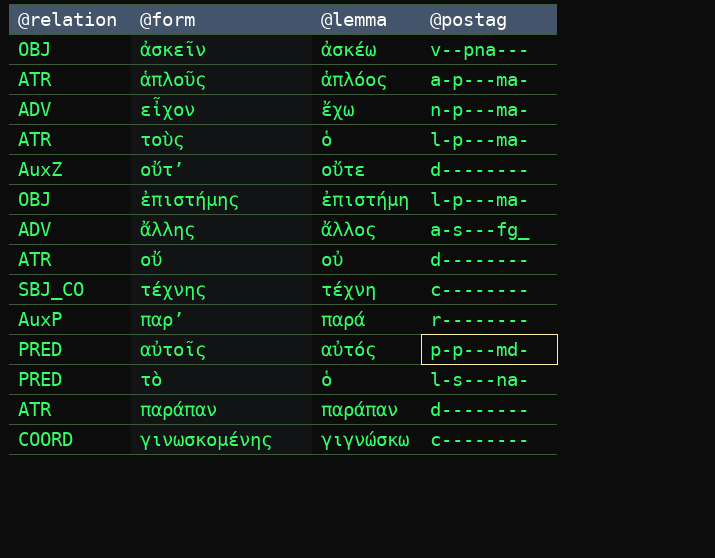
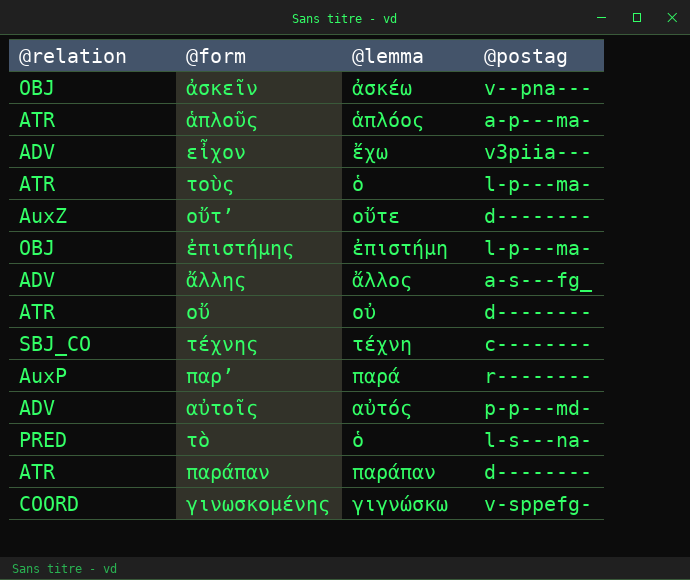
εἶχον | @postag: n-p---ma- -> v3piia---
αὐτοῖς | @relation: PRED -> ADV
γινωσκομένης | @postag: c-------- -> v-sppefg-

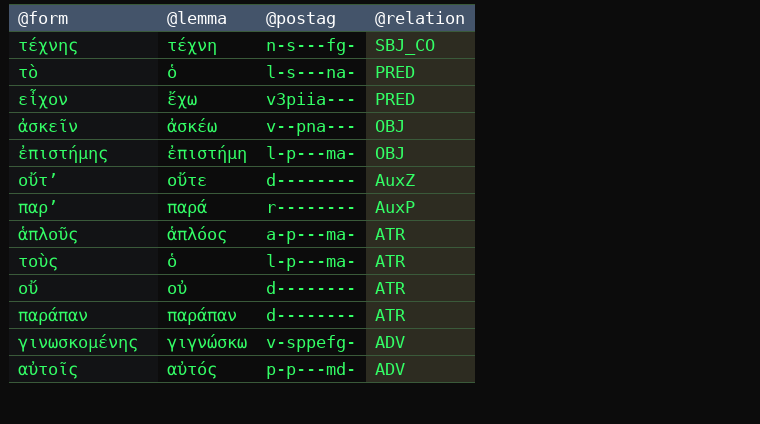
row order: none -> @relation descending
column @relation | position: 1 -> 4
row ἄλλης: ADV | ἄλλος | a-s---fg_ -> none
τέχνης | @postag: c-------- -> n-s---fg-
εἶχον | @relation: ADV -> PRED
γινωσκομένης | @relation: COORD -> ADV

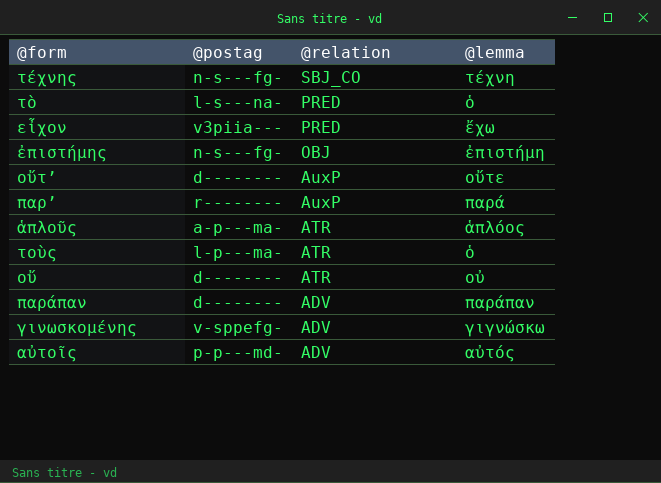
column @lemma | position: 2 -> 4
row ἀσκεῖν: ἀσκέω | v--pna--- | OBJ -> none
ἐπιστήμης | @postag: l-p---ma- -> n-s---fg-
οὔτʼ | @relation: AuxZ -> AuxP
παράπαν | @relation: ATR -> ADV

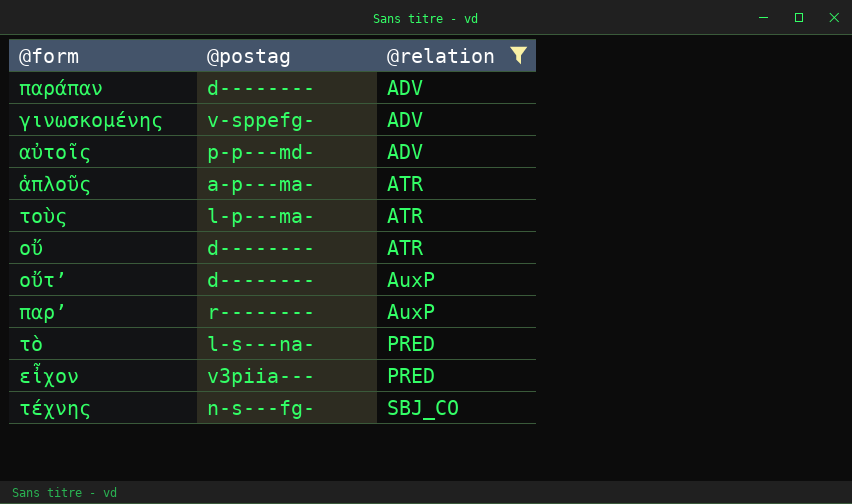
filter: none -> @relation != OBJ
row order: @relation descending -> @relation ascending
column @lemma | position: 4 -> none

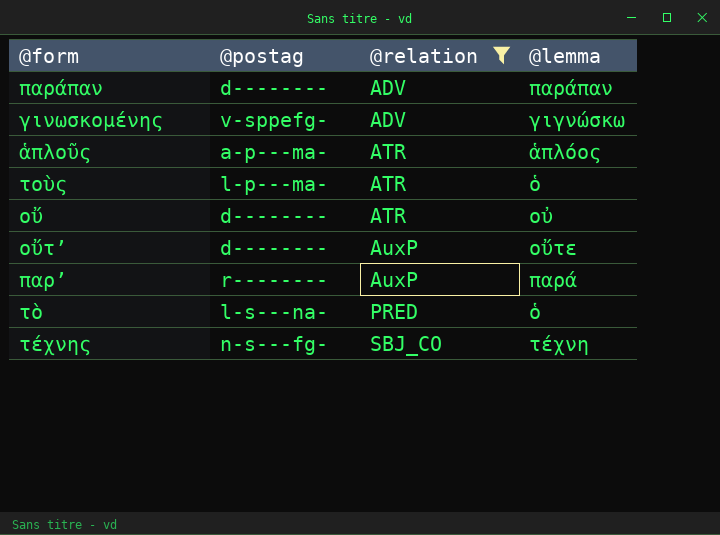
column @lemma | position: none -> 4
row αὐτοῖς: p-p---md- | ADV -> none
row εἶχον: v3piia--- | PRED -> none

